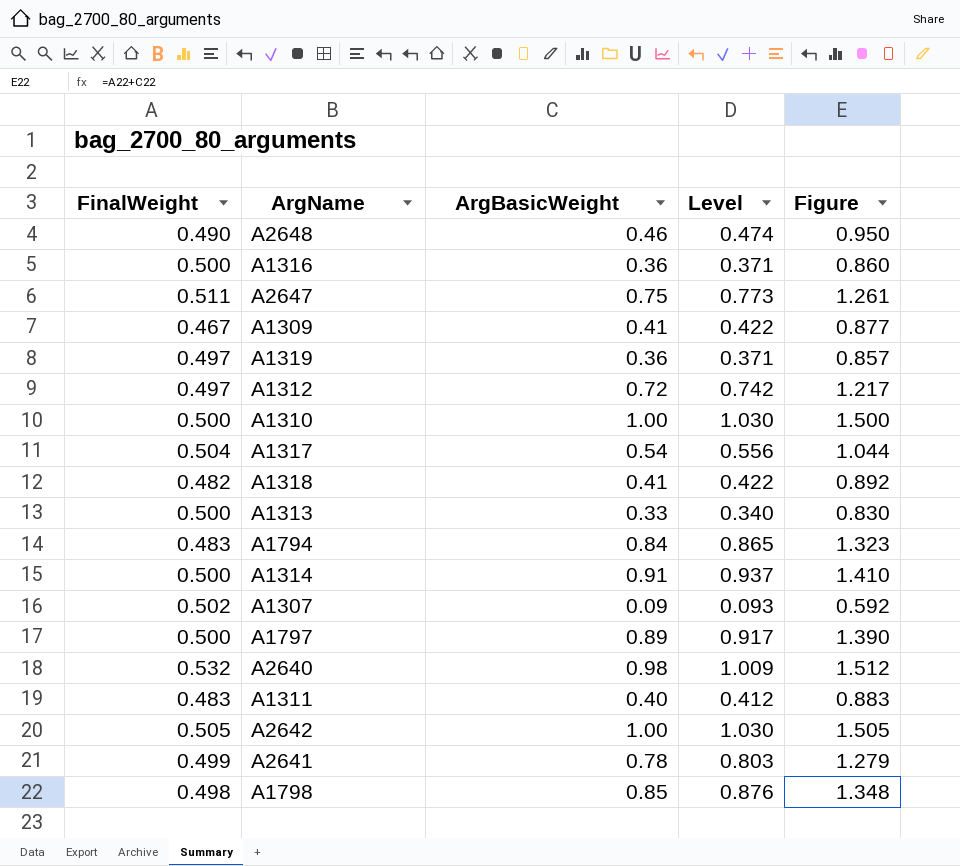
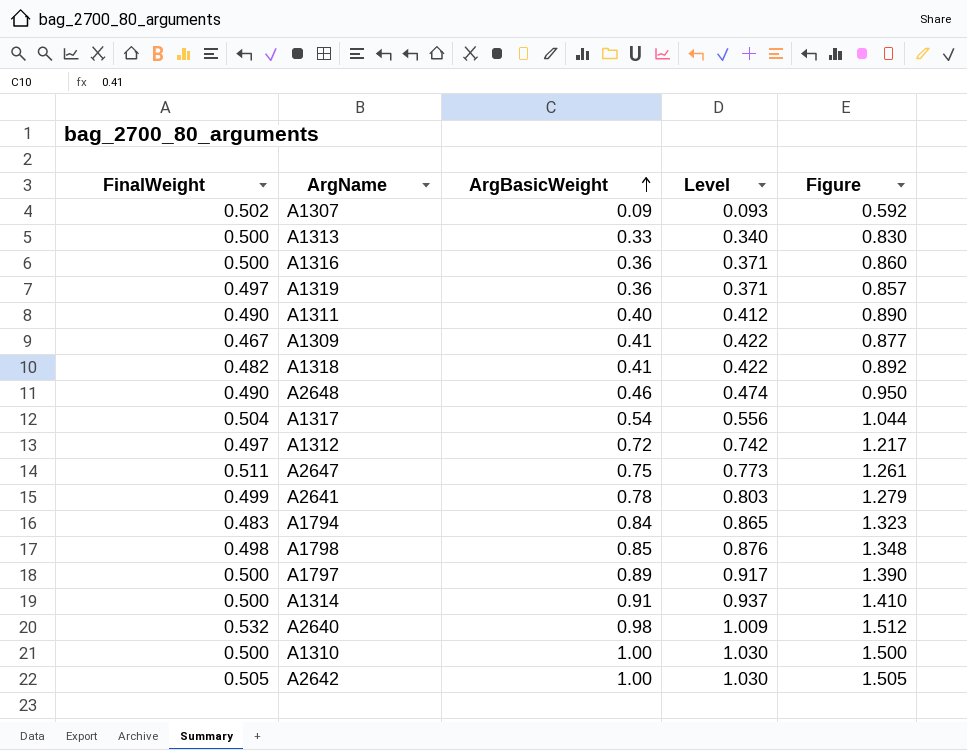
row order: none -> ArgBasicWeight ascending
A1311 | FinalWeight: 0.483 -> 0.490
A1311 | Figure: 0.883 -> 0.890

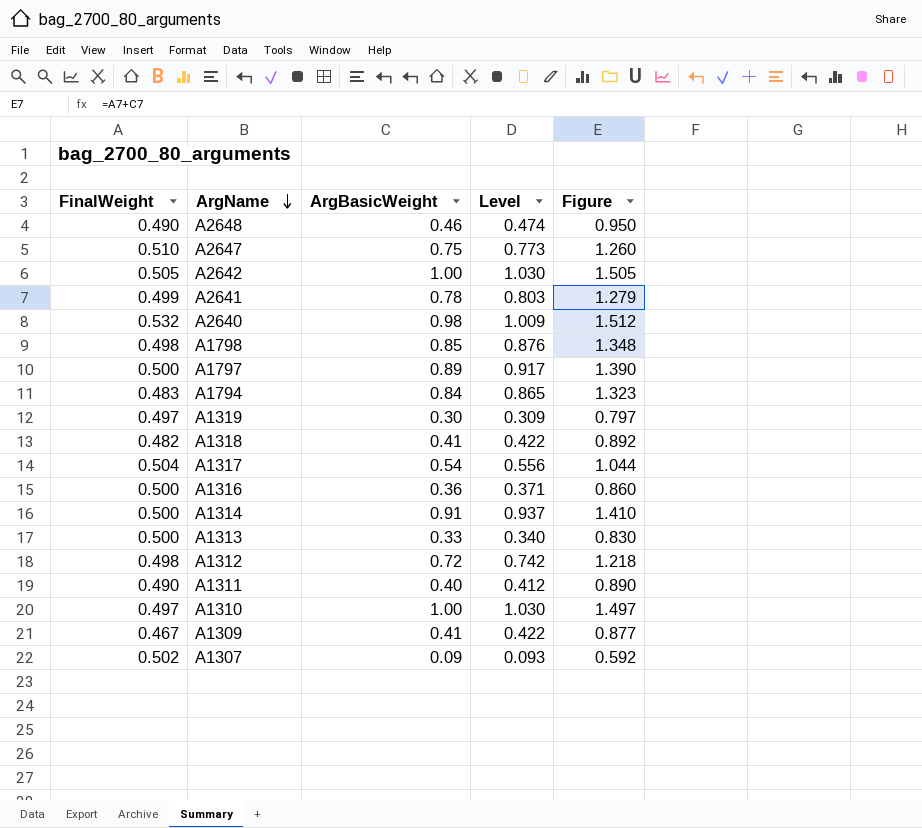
row order: ArgBasicWeight ascending -> ArgName descending
A2647 | FinalWeight: 0.511 -> 0.510
A2647 | Figure: 1.261 -> 1.260
A1319 | ArgBasicWeight: 0.36 -> 0.30
A1319 | Level: 0.371 -> 0.309
A1319 | Figure: 0.857 -> 0.797
A1312 | FinalWeight: 0.497 -> 0.498
A1312 | Figure: 1.217 -> 1.218
A1310 | FinalWeight: 0.500 -> 0.497
A1310 | Figure: 1.500 -> 1.497

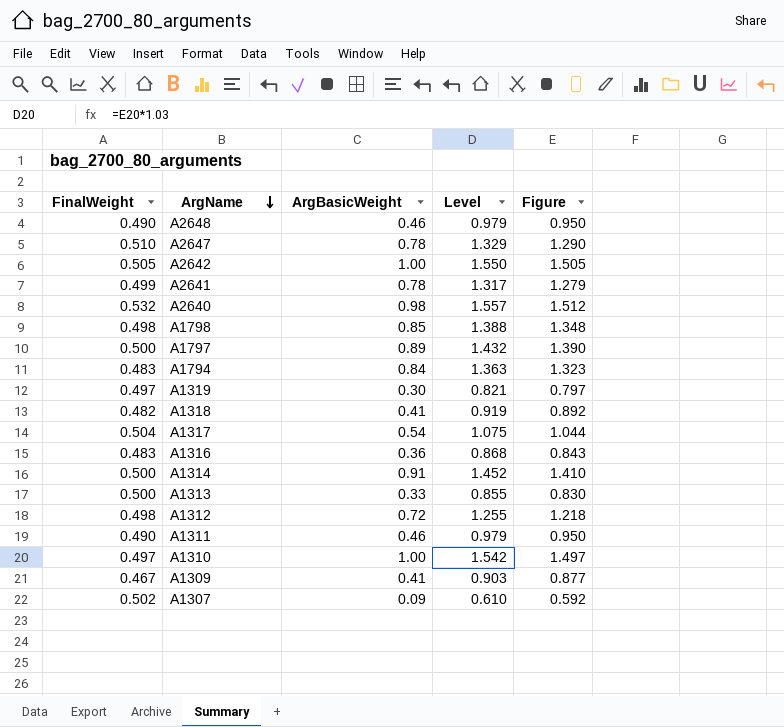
column Level | formula: [ArgBasicWeight] * 1.03 -> [Figure] * 1.03
A2647 | ArgBasicWeight: 0.75 -> 0.78
A2647 | Figure: 1.260 -> 1.290
A1316 | FinalWeight: 0.500 -> 0.483
A1316 | Figure: 0.860 -> 0.843
A1311 | ArgBasicWeight: 0.40 -> 0.46
A1311 | Figure: 0.890 -> 0.950

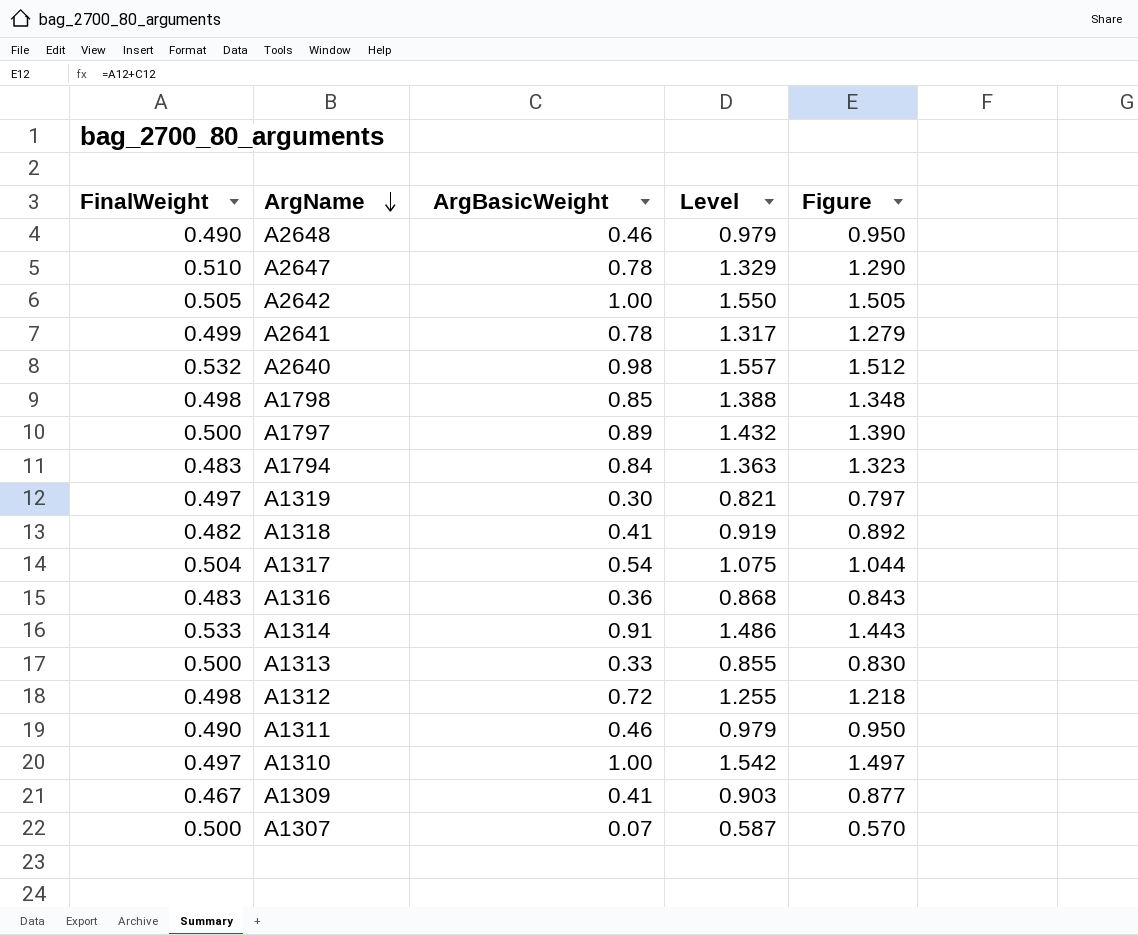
A1314 | FinalWeight: 0.500 -> 0.533
A1314 | Level: 1.452 -> 1.486
A1314 | Figure: 1.410 -> 1.443
A1307 | FinalWeight: 0.502 -> 0.500
A1307 | ArgBasicWeight: 0.09 -> 0.07
A1307 | Level: 0.610 -> 0.587
A1307 | Figure: 0.592 -> 0.570

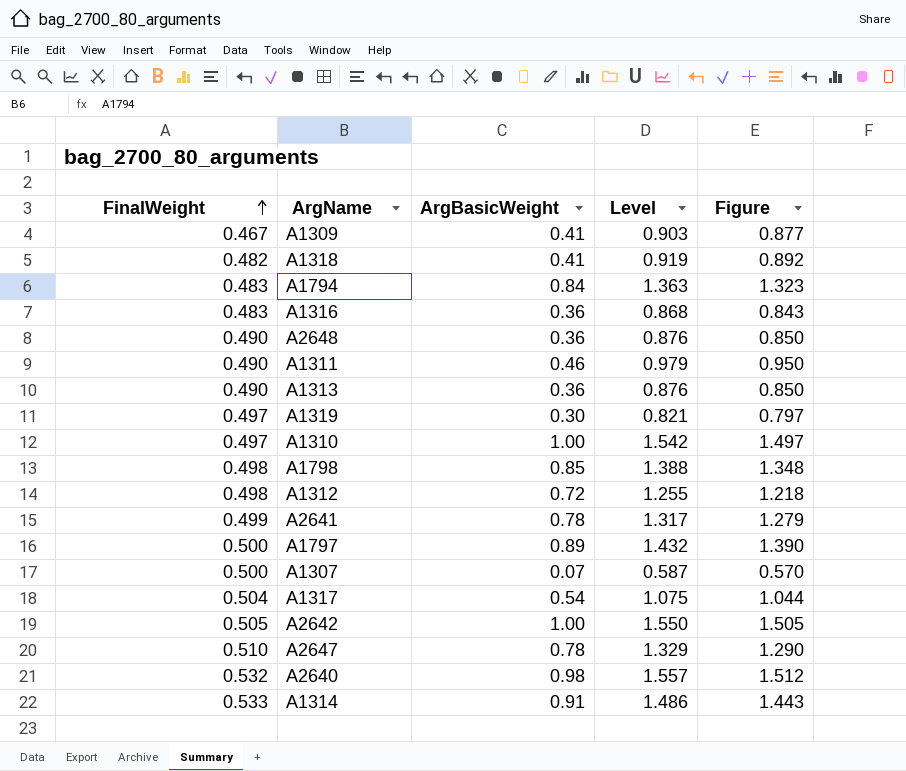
row order: ArgName descending -> FinalWeight ascending
A2648 | ArgBasicWeight: 0.46 -> 0.36
A2648 | Level: 0.979 -> 0.876
A2648 | Figure: 0.950 -> 0.850
A1313 | FinalWeight: 0.500 -> 0.490
A1313 | ArgBasicWeight: 0.33 -> 0.36
A1313 | Level: 0.855 -> 0.876
A1313 | Figure: 0.830 -> 0.850

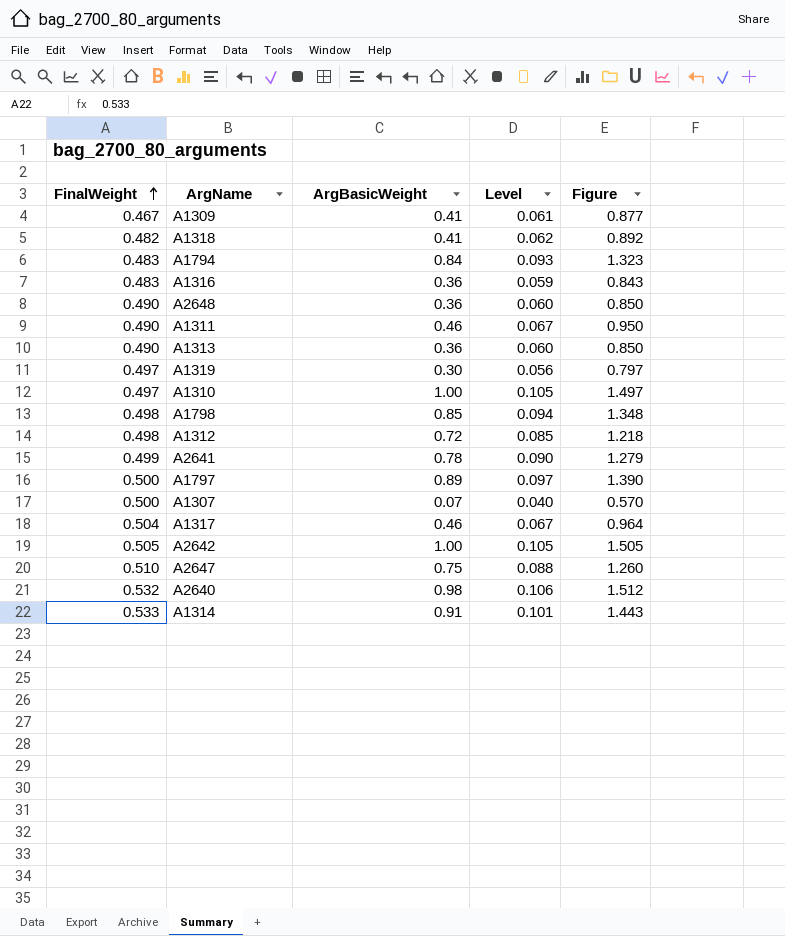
column Level | formula: [Figure] * 1.03 -> [Figure] * 0.07
A1317 | ArgBasicWeight: 0.54 -> 0.46
A1317 | Figure: 1.044 -> 0.964
A2647 | ArgBasicWeight: 0.78 -> 0.75
A2647 | Figure: 1.290 -> 1.260

